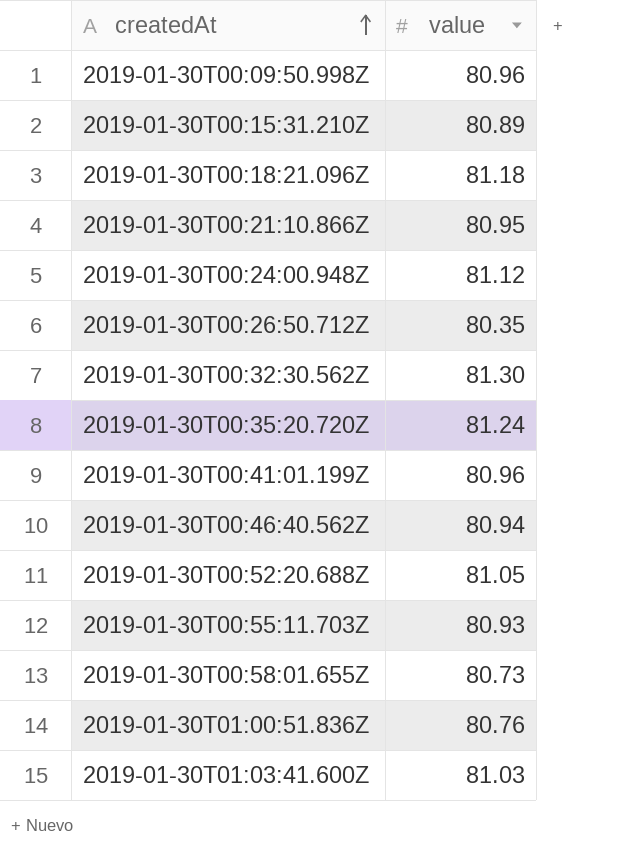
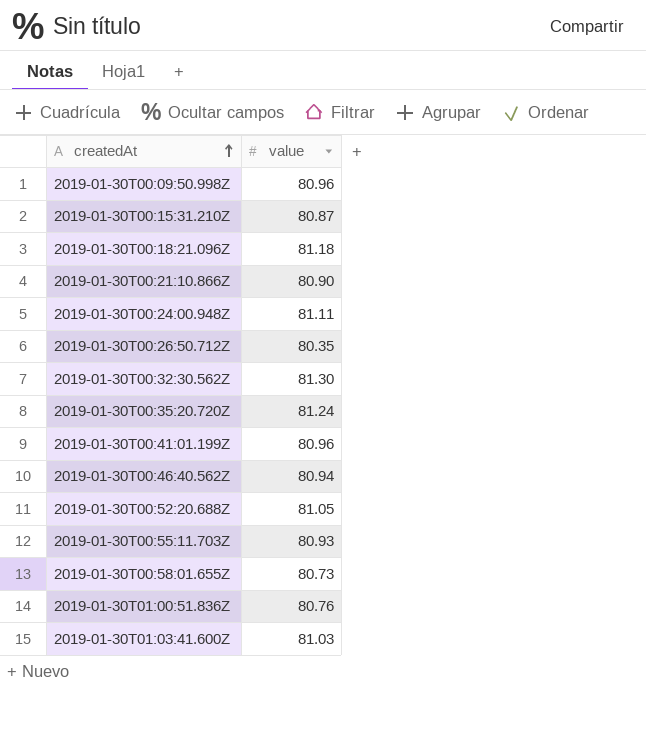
2019-01-30T00:15:31.210Z | value: 80.89 -> 80.87
2019-01-30T00:21:10.866Z | value: 80.95 -> 80.90
2019-01-30T00:24:00.948Z | value: 81.12 -> 81.11

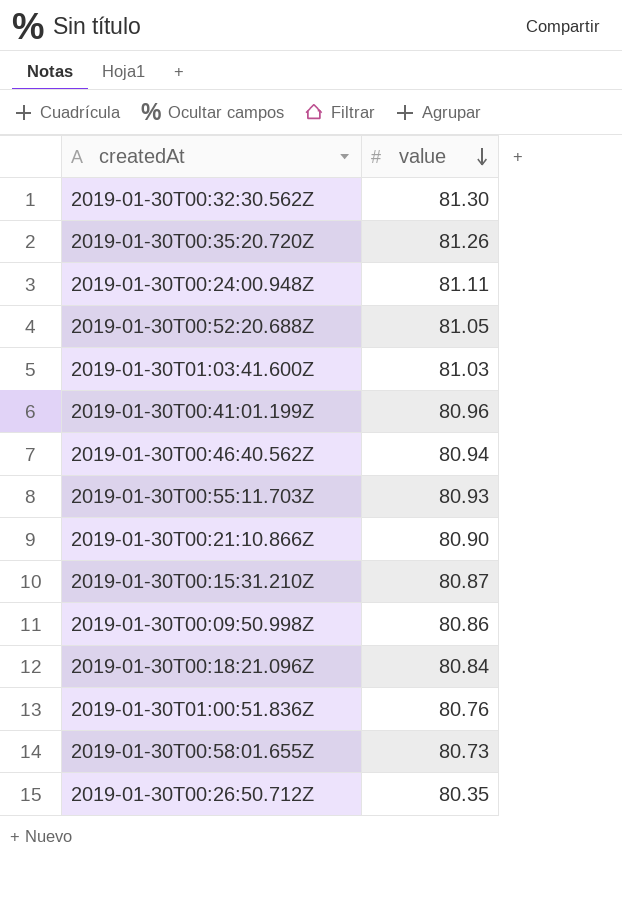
row order: createdAt ascending -> value descending
2019-01-30T00:35:20.720Z | value: 81.24 -> 81.26
2019-01-30T00:09:50.998Z | value: 80.96 -> 80.86
2019-01-30T00:18:21.096Z | value: 81.18 -> 80.84

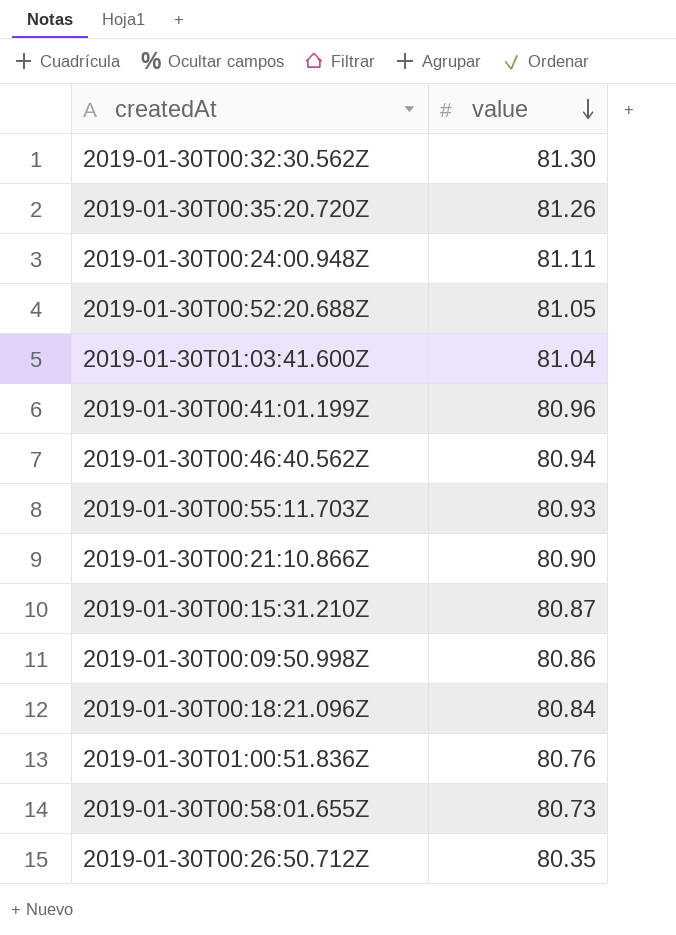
2019-01-30T01:03:41.600Z | value: 81.03 -> 81.04

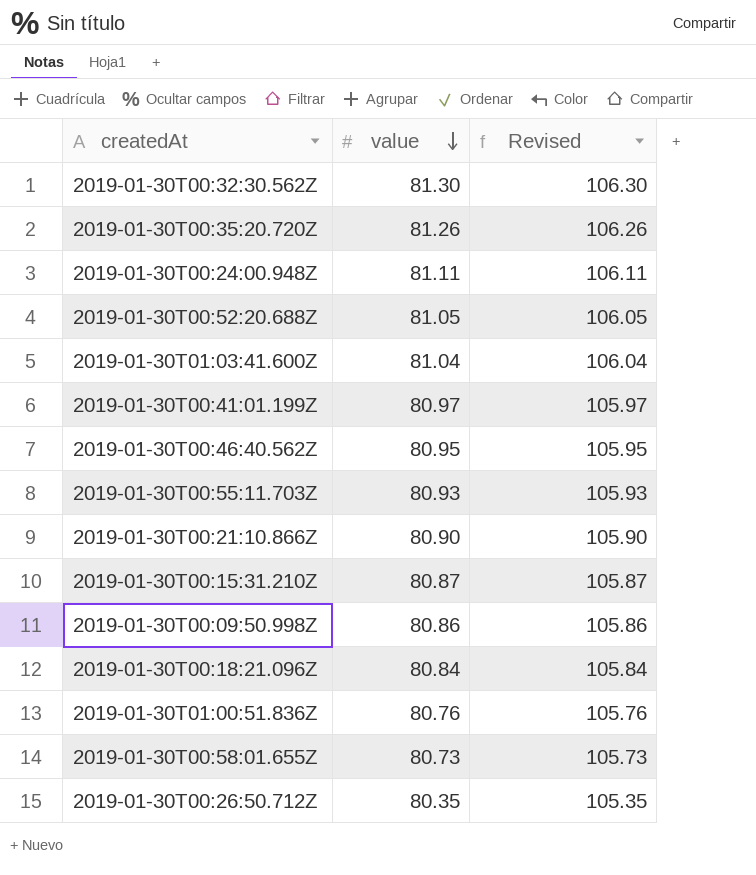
column Revised | formula: none -> [value] + 25
2019-01-30T00:41:01.199Z | value: 80.96 -> 80.97
2019-01-30T00:46:40.562Z | value: 80.94 -> 80.95

